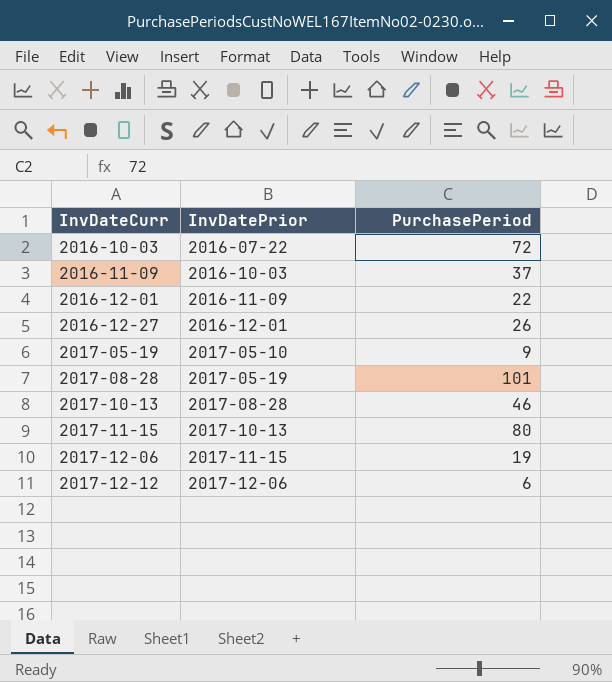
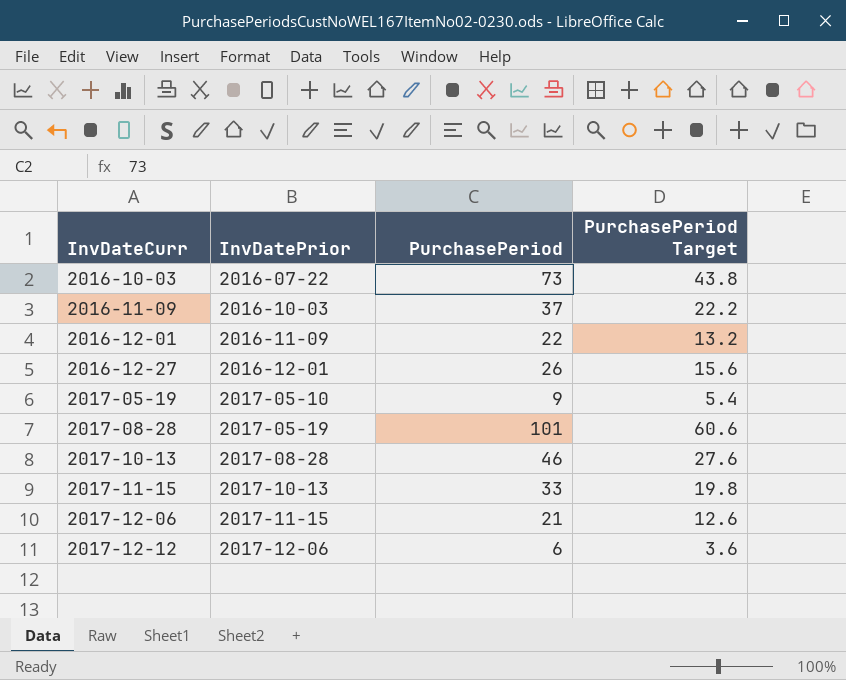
column PurchasePeriod Target | formula: none -> [PurchasePeriod] * 0.6
2016-10-03 | PurchasePeriod: 72 -> 73
2017-11-15 | PurchasePeriod: 80 -> 33
2017-12-06 | PurchasePeriod: 19 -> 21

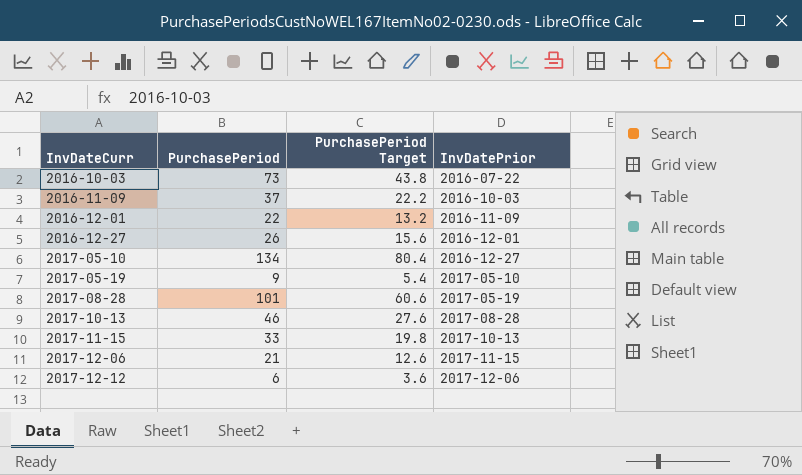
column InvDatePrior | position: 2 -> 4
row 2017-05-10: none -> 134 | 80.4 | 2016-12-27

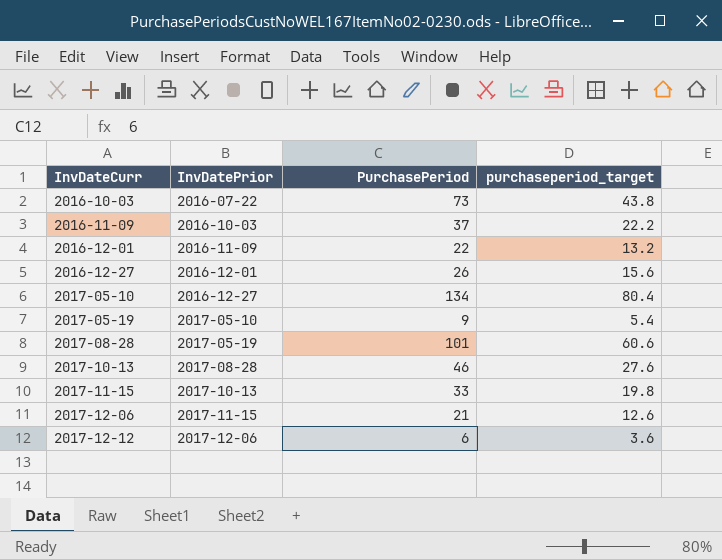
column InvDatePrior | position: 4 -> 2
column name: PurchasePeriod Target -> purchaseperiod_target

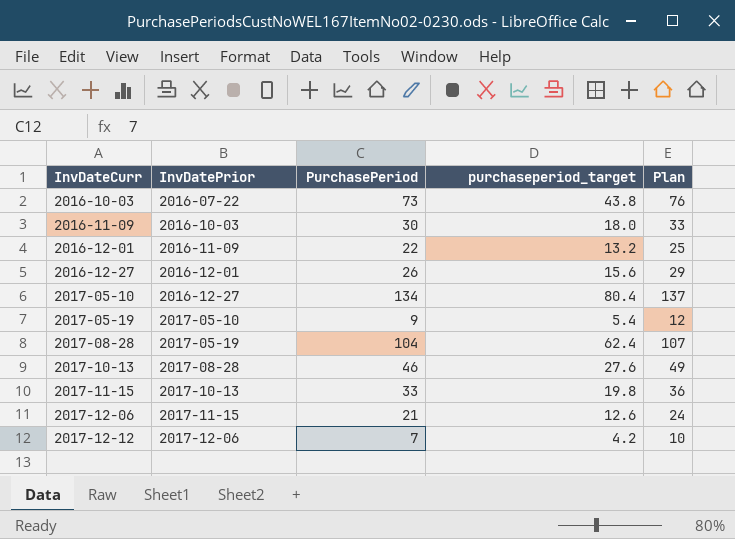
column Plan | formula: none -> [PurchasePeriod] + 3
2016-11-09 | PurchasePeriod: 37 -> 30
2016-11-09 | purchaseperiod_target: 22.2 -> 18.0
2017-08-28 | PurchasePeriod: 101 -> 104
2017-08-28 | purchaseperiod_target: 60.6 -> 62.4
2017-12-12 | PurchasePeriod: 6 -> 7
2017-12-12 | purchaseperiod_target: 3.6 -> 4.2

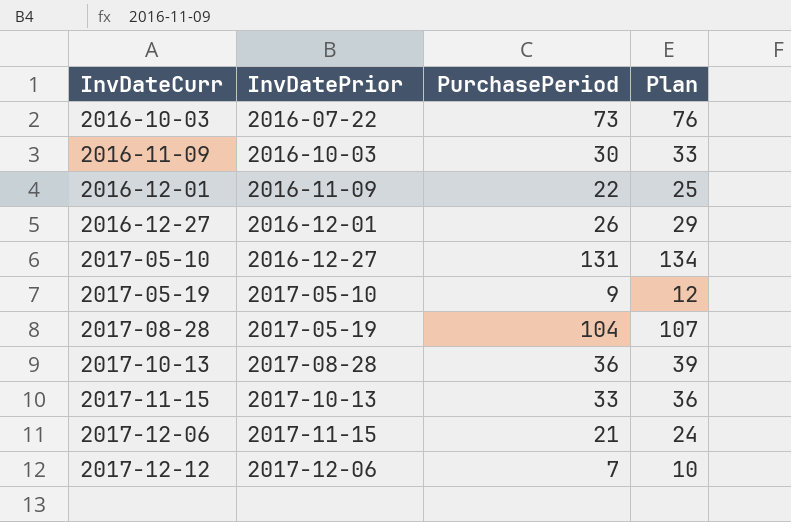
column purchaseperiod_target | formula: [PurchasePeriod] * 0.6 -> none
2017-05-10 | PurchasePeriod: 134 -> 131
2017-05-10 | Plan: 137 -> 134
2017-10-13 | PurchasePeriod: 46 -> 36
2017-10-13 | Plan: 49 -> 39

